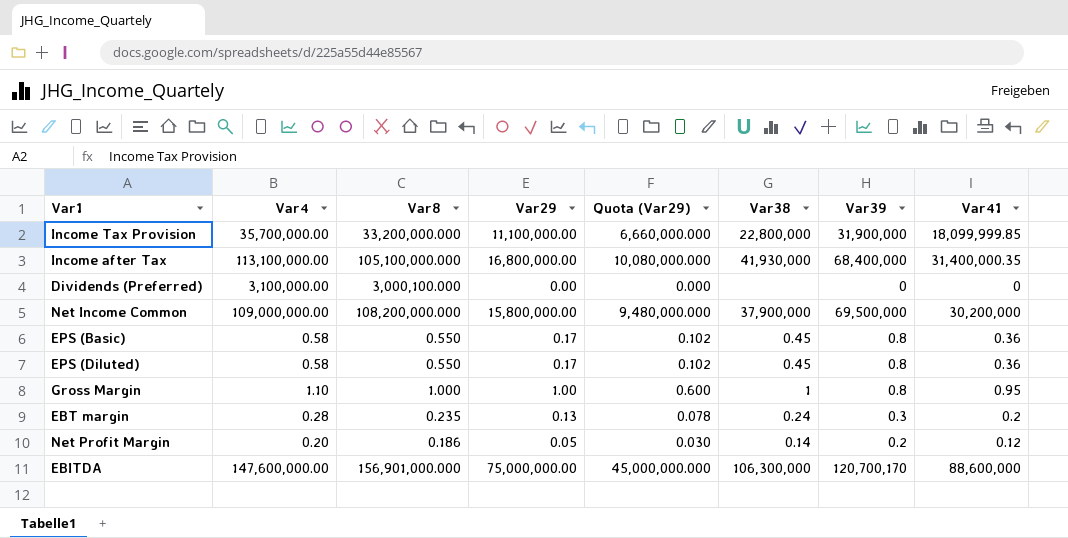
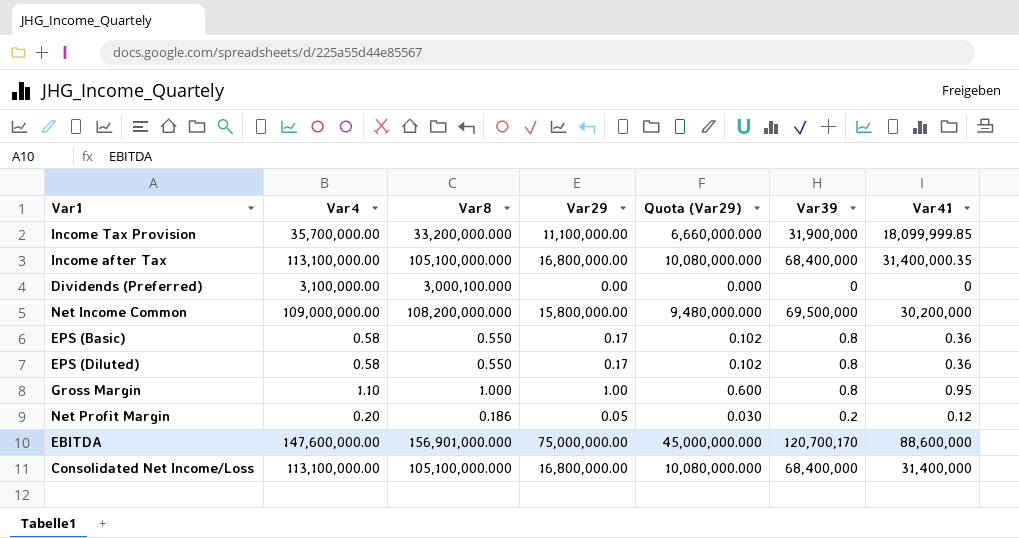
column Var38 | position: 6 -> none
row EBT margin: 0.28 | 0.235 | 0.13 | 0.078 | 0.24 | 0.3 | 0.2 -> none
row Consolidated Net Income/Loss: none -> 113,100,000.00 | 105,100,000.000 | 16,800,000.00 | 10,080,000.000 | 68,400,000 | 31,400,000

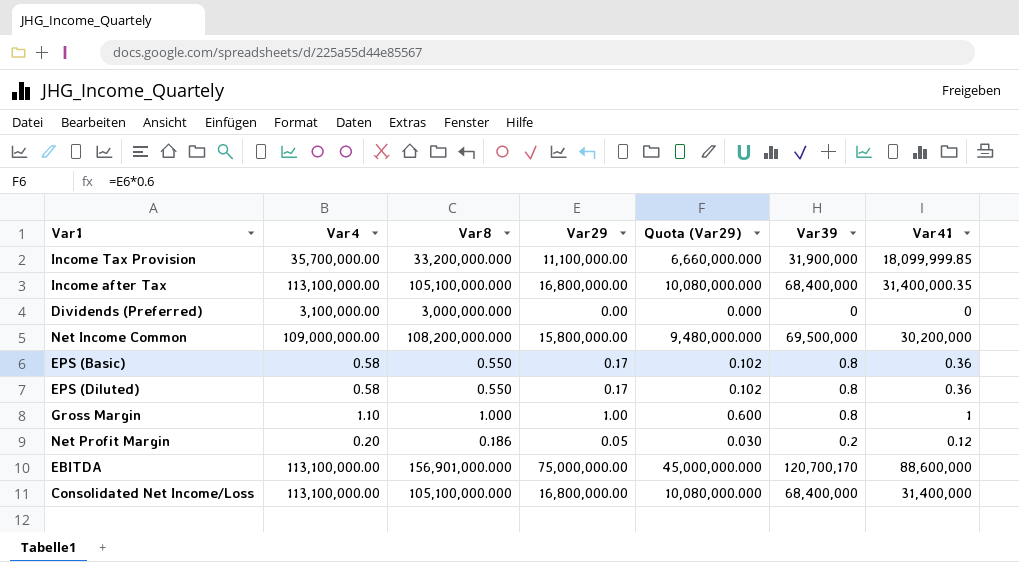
Dividends (Preferred) | Var8: 3,000,100.000 -> 3,000,000.000
Gross Margin | Var41: 0.95 -> 1
EBITDA | Var4: 147,600,000.00 -> 113,100,000.00

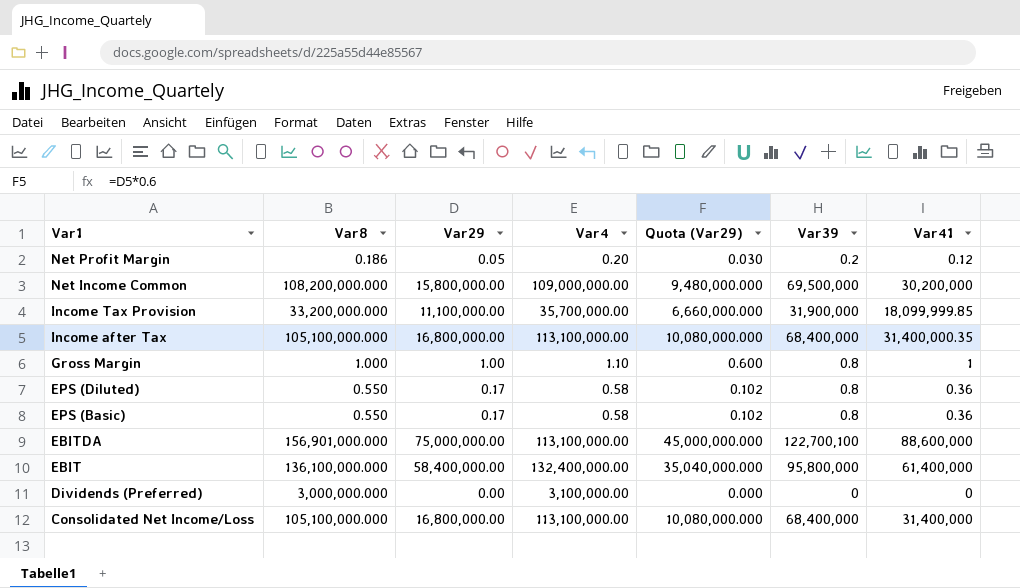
row order: none -> Var1 descending
column Var4 | position: 2 -> 4
EBITDA | Var39: 120,700,170 -> 122,700,100
row EBIT: none -> 136,100,000.000 | 58,400,000.00 | 132,400,000.00 | 35,040,000.000 | 95,800,000 | 61,400,000

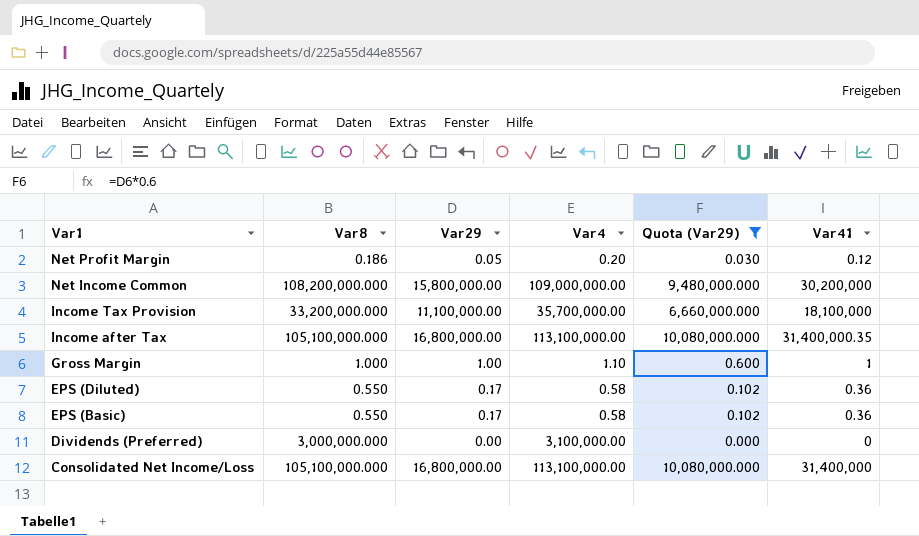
filter: none -> Quota (Var29) <= 10,080,000.000
column Var39 | position: 6 -> none
Income Tax Provision | Var41: 18,099,999.85 -> 18,100,000

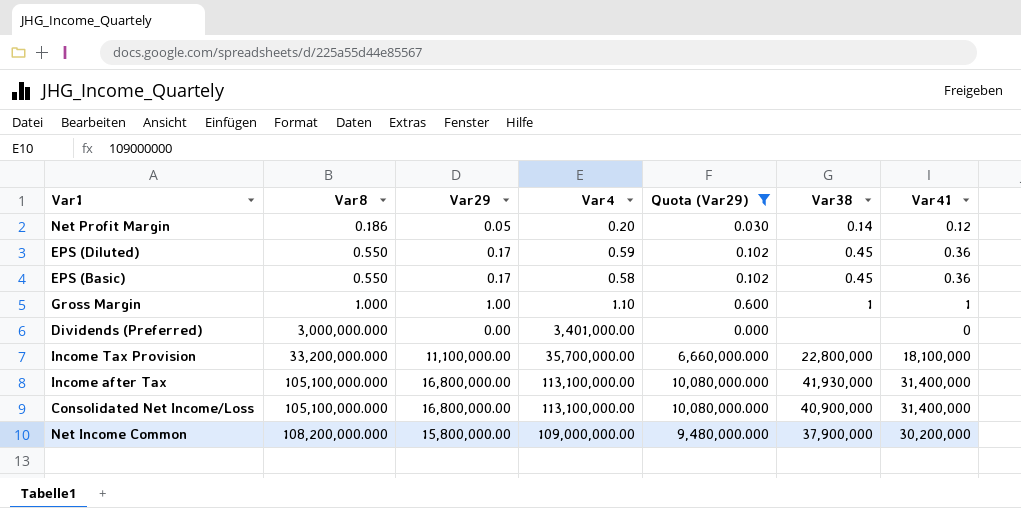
row order: Var1 descending -> Var8 ascending
column Var38 | position: none -> 6
EPS (Diluted) | Var4: 0.58 -> 0.59
Dividends (Preferred) | Var4: 3,100,000.00 -> 3,401,000.00
Income after Tax | Var41: 31,400,000.35 -> 31,400,000

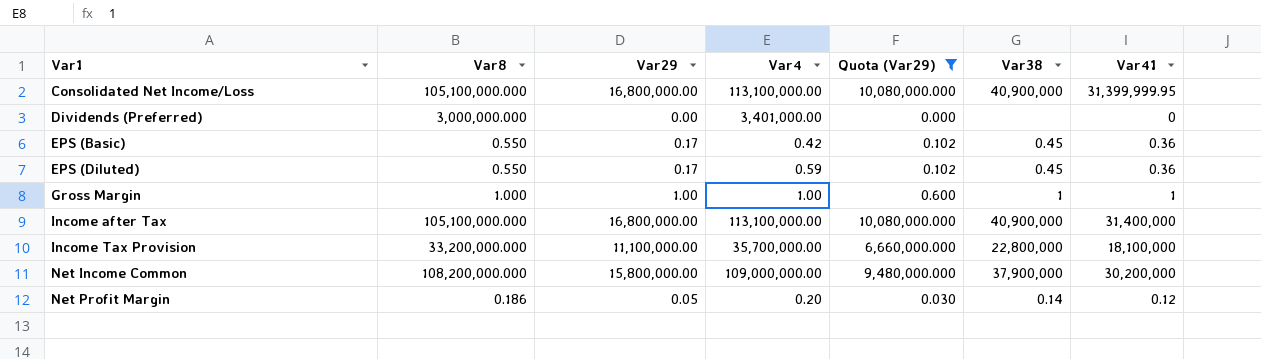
row order: Var8 ascending -> Var1 ascending
Consolidated Net Income/Loss | Var41: 31,400,000 -> 31,399,999.95
EPS (Basic) | Var4: 0.58 -> 0.42
Gross Margin | Var4: 1.10 -> 1.00
Income after Tax | Var38: 41,930,000 -> 40,900,000

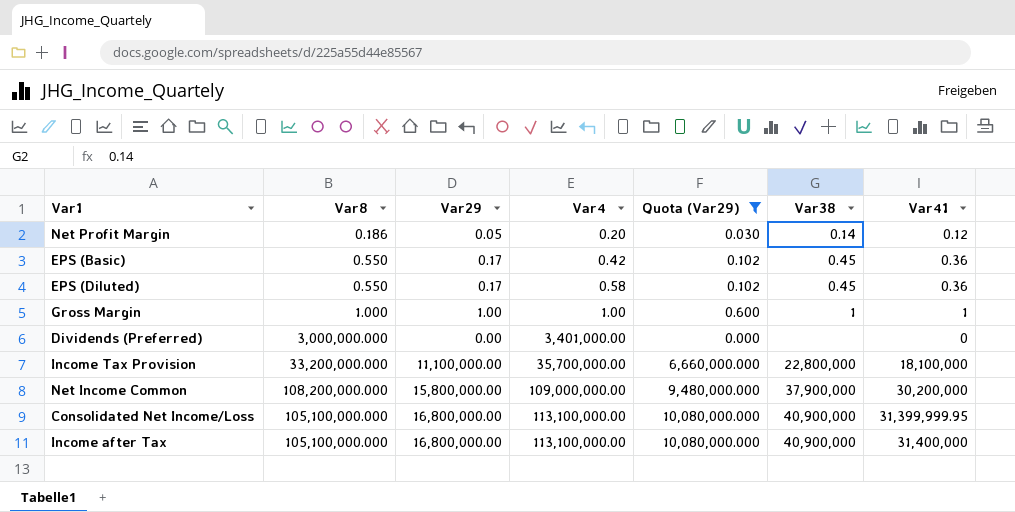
row order: Var1 ascending -> Var4 ascending
EPS (Diluted) | Var4: 0.59 -> 0.58

